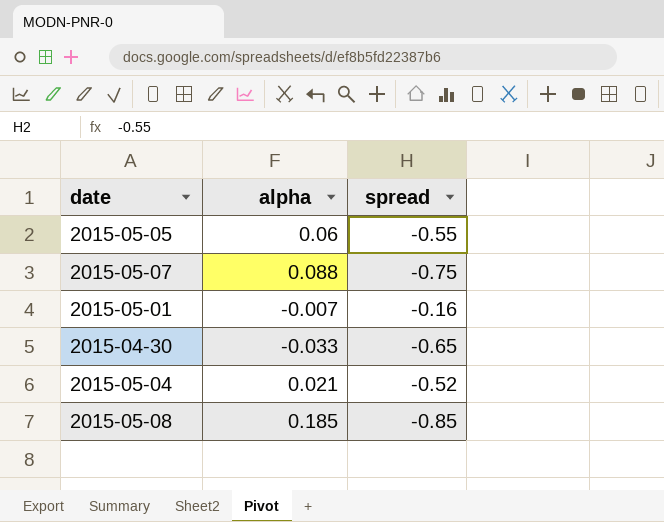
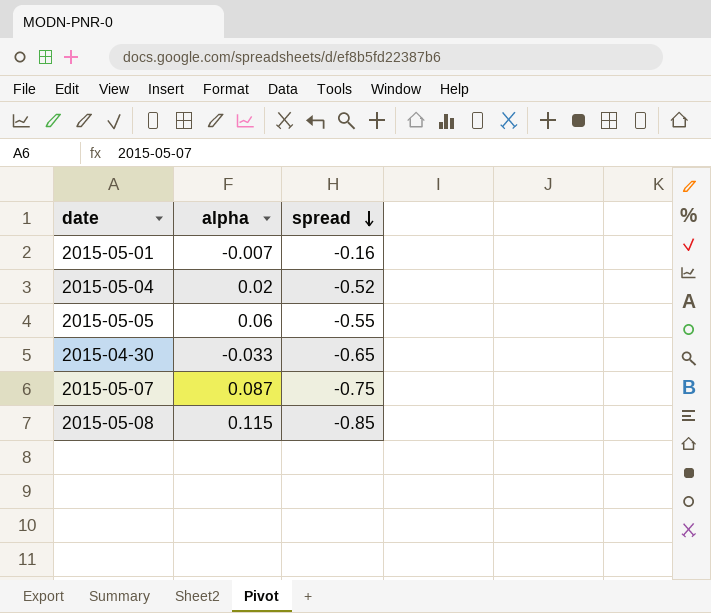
row order: none -> spread descending
2015-05-04 | alpha: 0.021 -> 0.02
2015-05-07 | alpha: 0.088 -> 0.087
2015-05-08 | alpha: 0.185 -> 0.115

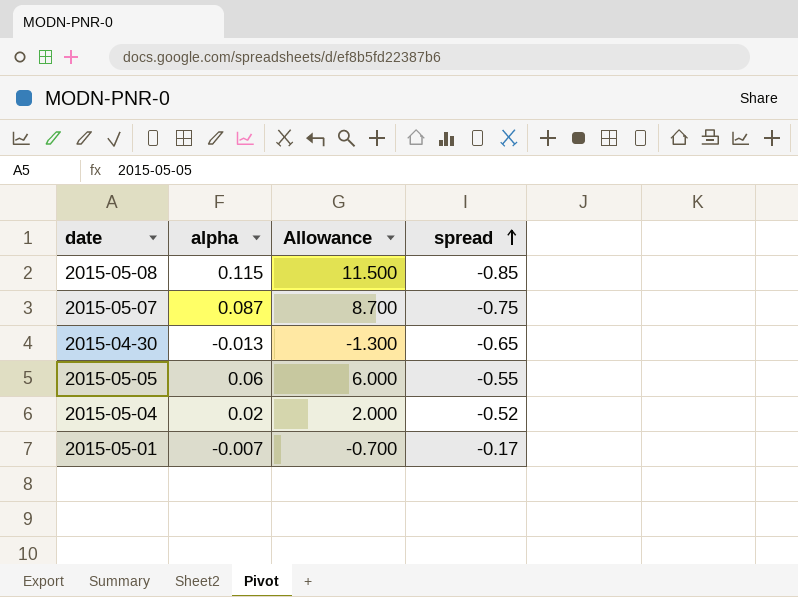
row order: spread descending -> spread ascending
column Allowance | formula: none -> [alpha] * 100
2015-04-30 | alpha: -0.033 -> -0.013
2015-05-01 | spread: -0.16 -> -0.17

